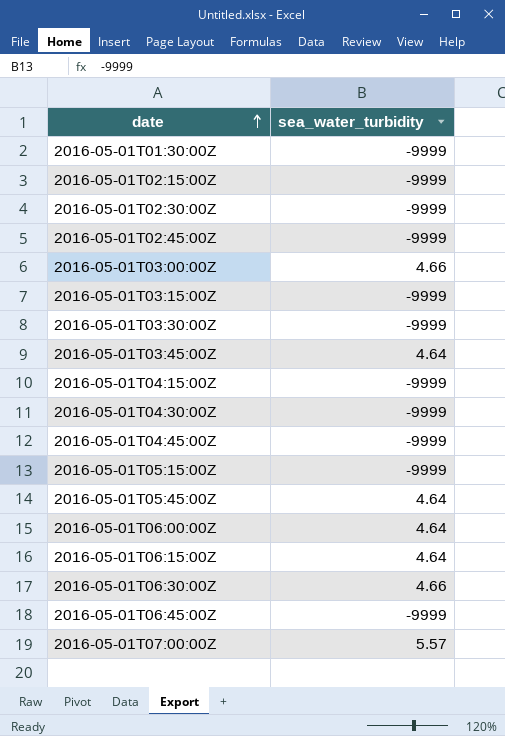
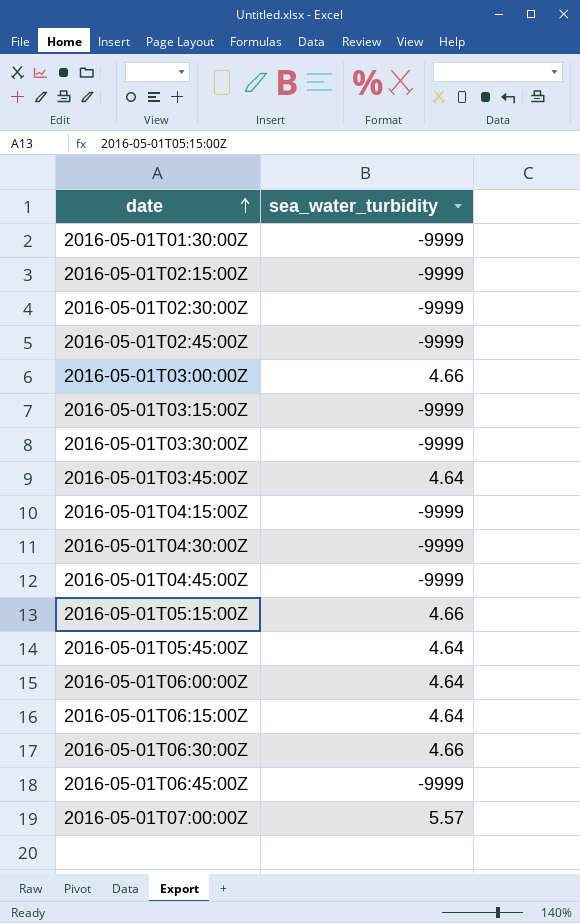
2016-05-01T05:15:00Z | sea_water_turbidity: -9999 -> 4.66

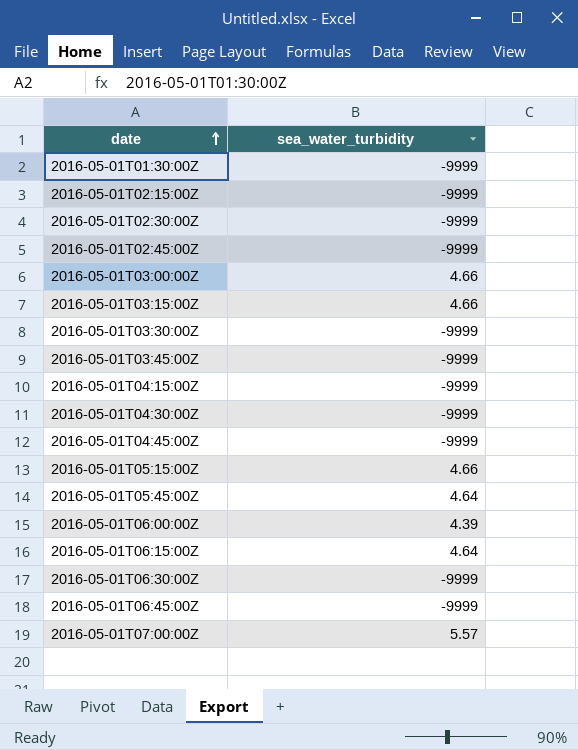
2016-05-01T03:15:00Z | sea_water_turbidity: -9999 -> 4.66
2016-05-01T03:45:00Z | sea_water_turbidity: 4.64 -> -9999
2016-05-01T06:00:00Z | sea_water_turbidity: 4.64 -> 4.39
2016-05-01T06:30:00Z | sea_water_turbidity: 4.66 -> -9999

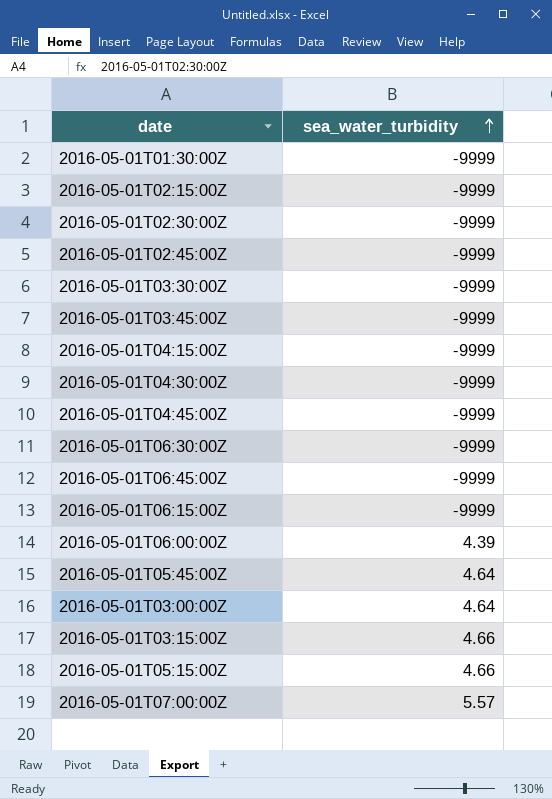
row order: date ascending -> sea_water_turbidity ascending
2016-05-01T06:15:00Z | sea_water_turbidity: 4.64 -> -9999
2016-05-01T03:00:00Z | sea_water_turbidity: 4.66 -> 4.64

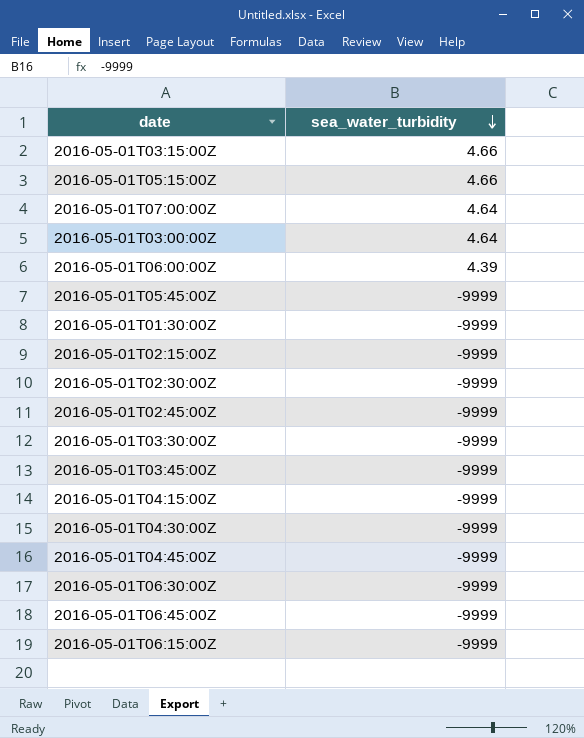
row order: sea_water_turbidity ascending -> sea_water_turbidity descending
2016-05-01T07:00:00Z | sea_water_turbidity: 5.57 -> 4.64
2016-05-01T05:45:00Z | sea_water_turbidity: 4.64 -> -9999

